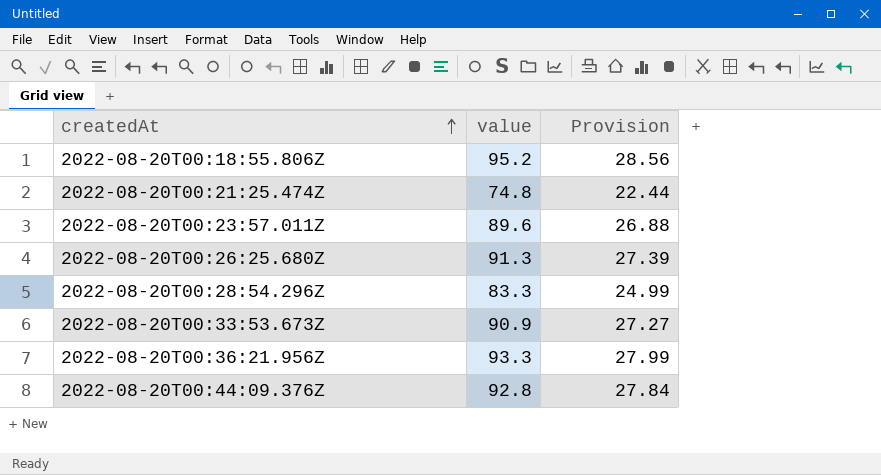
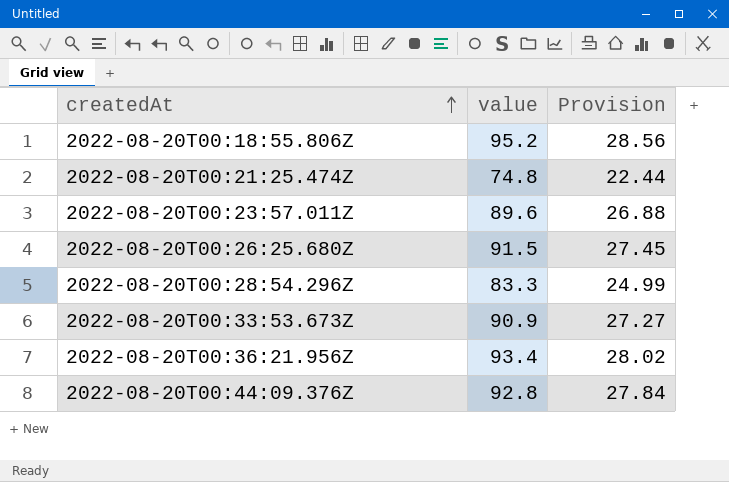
2022-08-20T00:26:25.680Z | value: 91.3 -> 91.5
2022-08-20T00:26:25.680Z | Provision: 27.39 -> 27.45
2022-08-20T00:36:21.956Z | value: 93.3 -> 93.4
2022-08-20T00:36:21.956Z | Provision: 27.99 -> 28.02

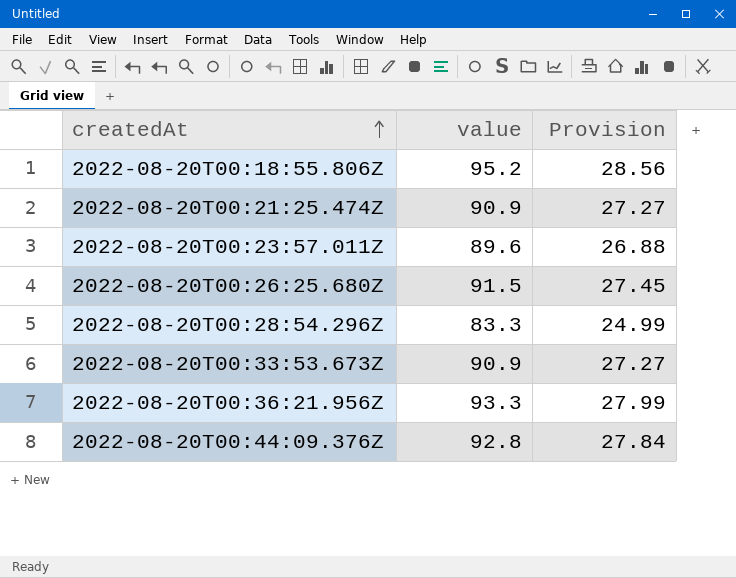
2022-08-20T00:21:25.474Z | value: 74.8 -> 90.9
2022-08-20T00:21:25.474Z | Provision: 22.44 -> 27.27
2022-08-20T00:36:21.956Z | value: 93.4 -> 93.3
2022-08-20T00:36:21.956Z | Provision: 28.02 -> 27.99

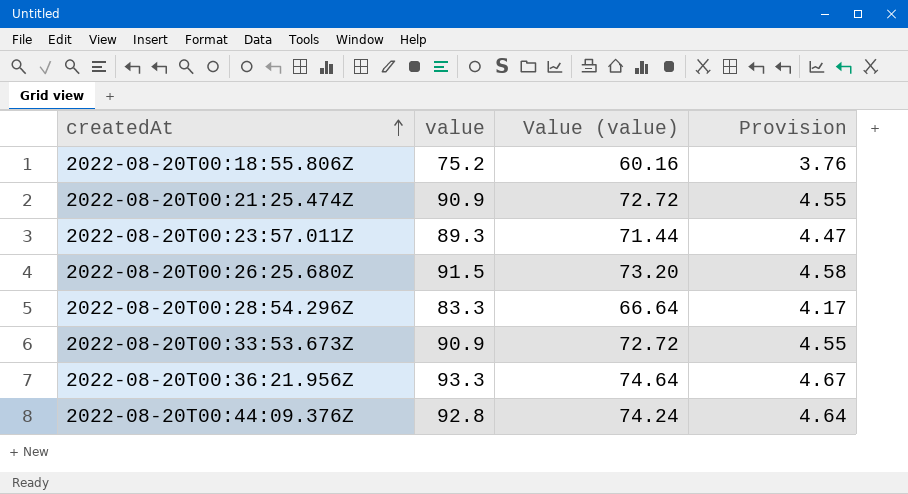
column Value (value) | formula: none -> [value] * 0.8
column Provision | formula: [value] * 0.3 -> [value] * 0.05
2022-08-20T00:18:55.806Z | value: 95.2 -> 75.2
2022-08-20T00:23:57.011Z | value: 89.6 -> 89.3

